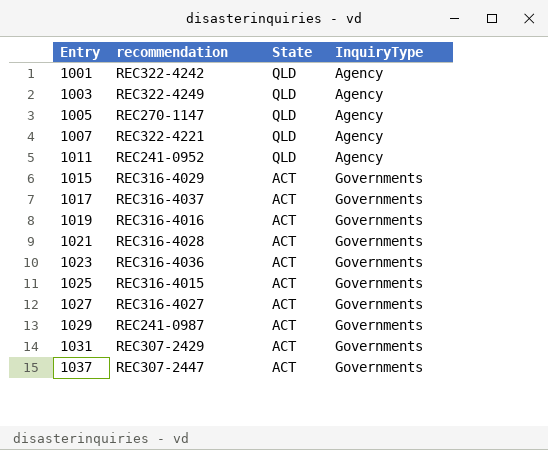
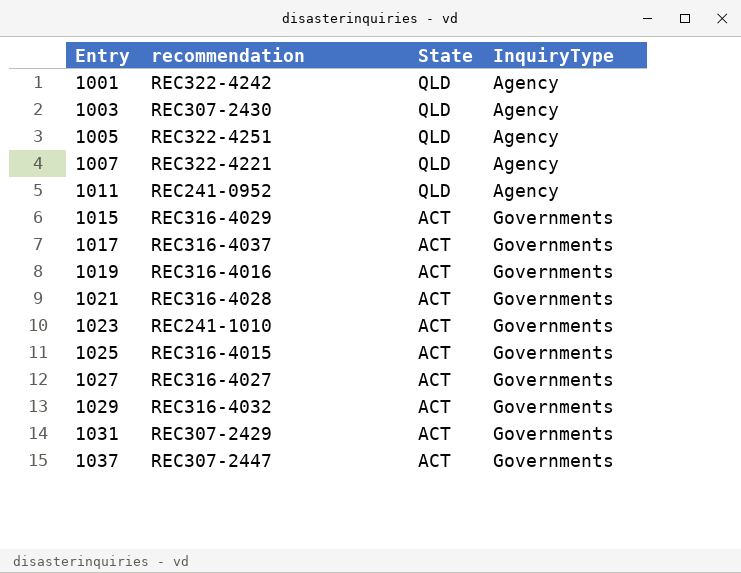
1003 | recommendation: REC322-4249 -> REC307-2430
1005 | recommendation: REC270-1147 -> REC322-4251
1023 | recommendation: REC316-4036 -> REC241-1010
1029 | recommendation: REC241-0987 -> REC316-4032

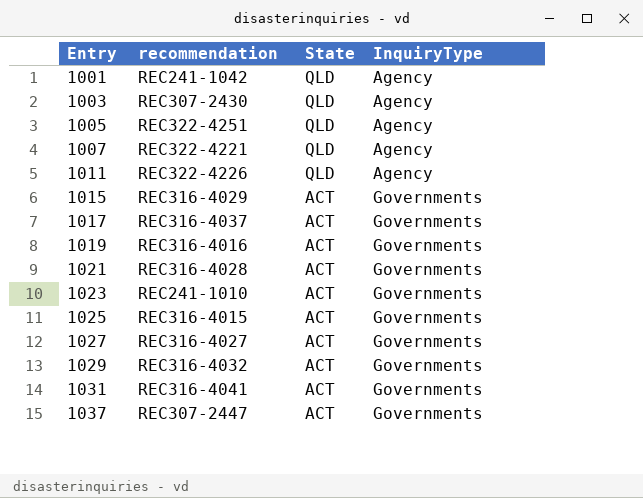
1001 | recommendation: REC322-4242 -> REC241-1042
1011 | recommendation: REC241-0952 -> REC322-4226
1031 | recommendation: REC307-2429 -> REC316-4041

